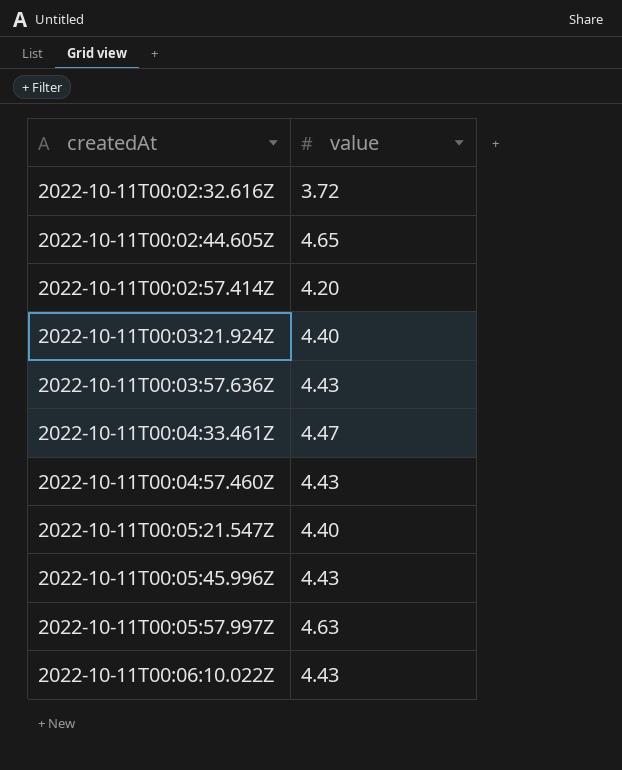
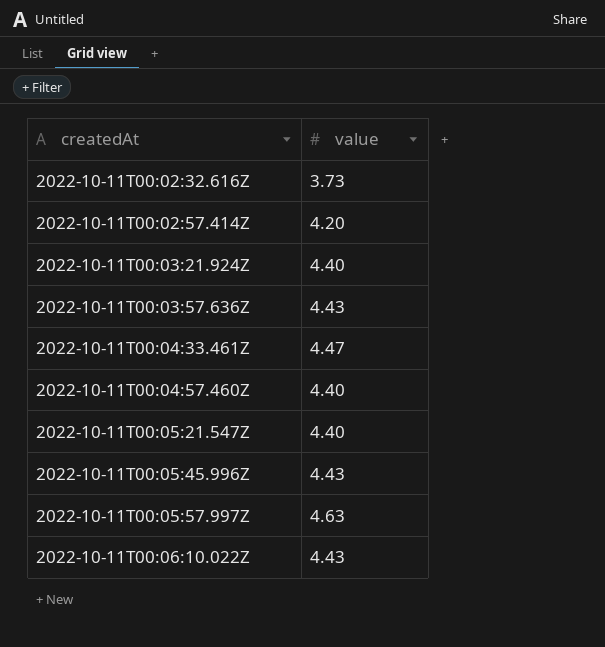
row 2022-10-11T00:02:44.605Z: 4.65 -> none
2022-10-11T00:02:32.616Z | value: 3.72 -> 3.73
2022-10-11T00:04:57.460Z | value: 4.43 -> 4.40

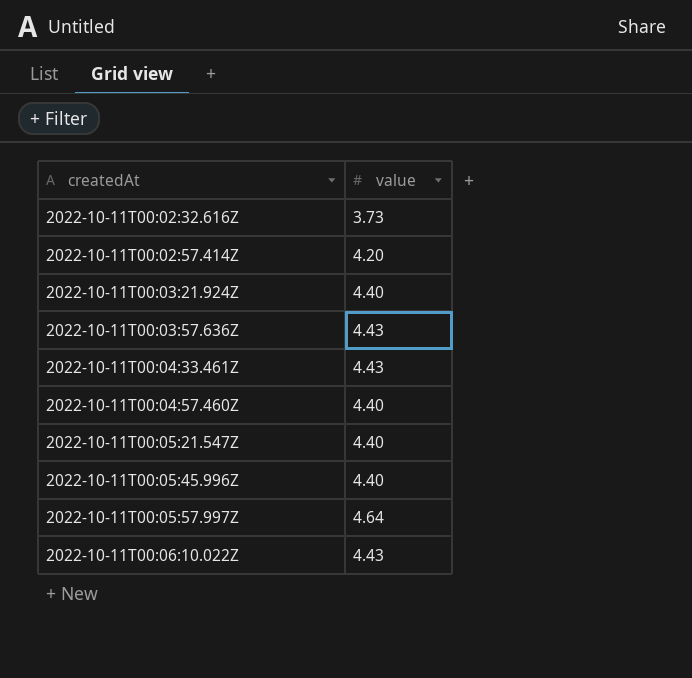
2022-10-11T00:04:33.461Z | value: 4.47 -> 4.43
2022-10-11T00:05:45.996Z | value: 4.43 -> 4.40
2022-10-11T00:05:57.997Z | value: 4.63 -> 4.64

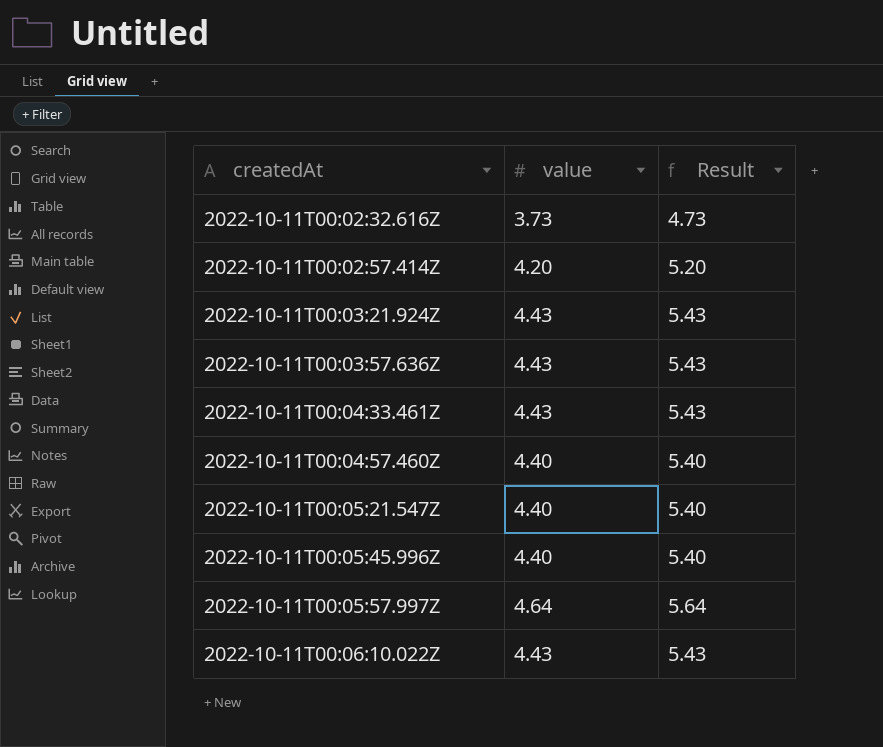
column Result | formula: none -> [value] + 1
2022-10-11T00:03:21.924Z | value: 4.40 -> 4.43

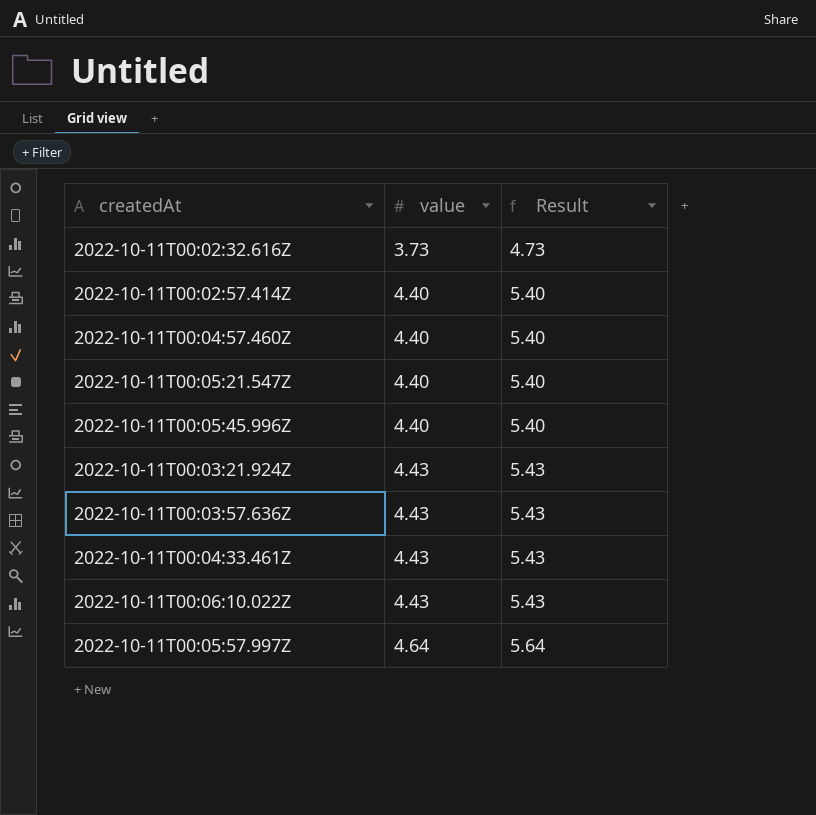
row order: createdAt ascending -> value ascending
2022-10-11T00:02:57.414Z | value: 4.20 -> 4.40
2022-10-11T00:02:57.414Z | Result: 5.20 -> 5.40

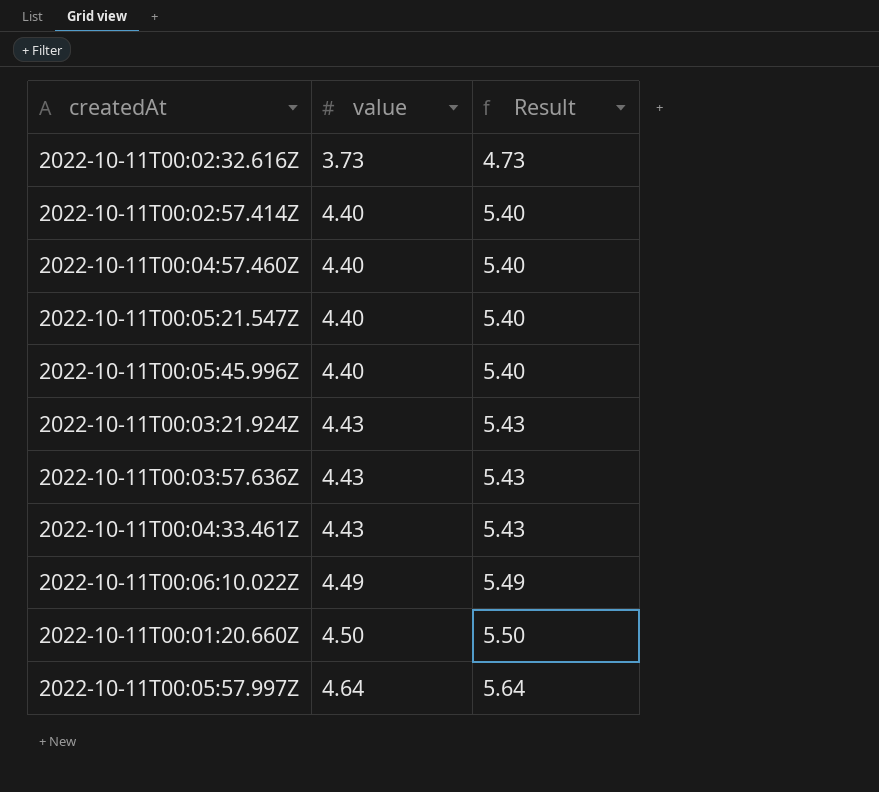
2022-10-11T00:06:10.022Z | value: 4.43 -> 4.49
2022-10-11T00:06:10.022Z | Result: 5.43 -> 5.49
row 2022-10-11T00:01:20.660Z: none -> 4.50 | 5.50

